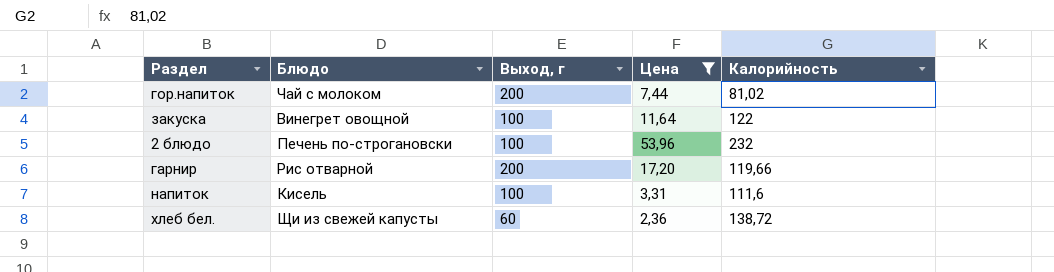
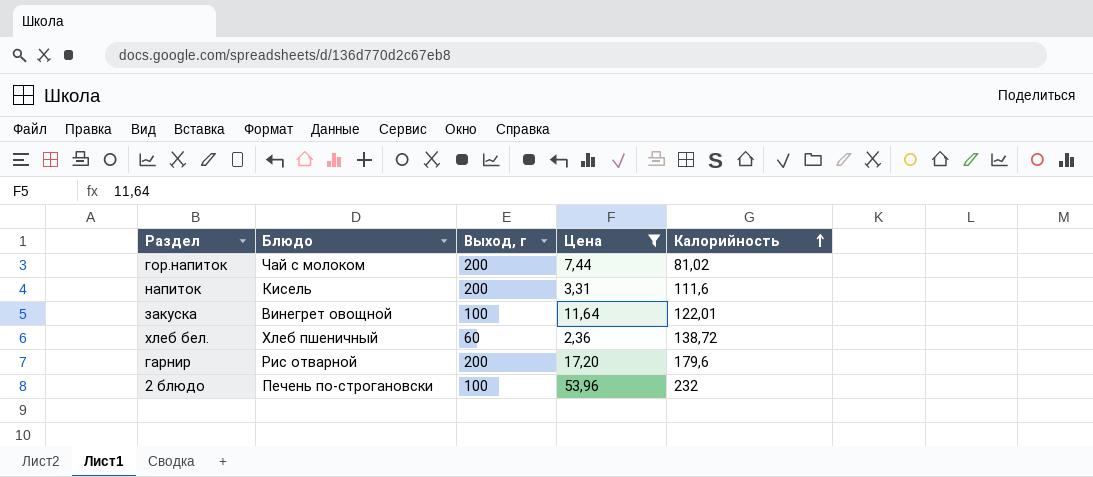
row order: none -> Калорийность ascending
напиток | Выход, г: 100 -> 200
закуска | Калорийность: 122 -> 122,01
хлеб бел. | Блюдо: Щи из свежей капусты -> Хлеб пшеничный
гарнир | Калорийность: 119,66 -> 179,6

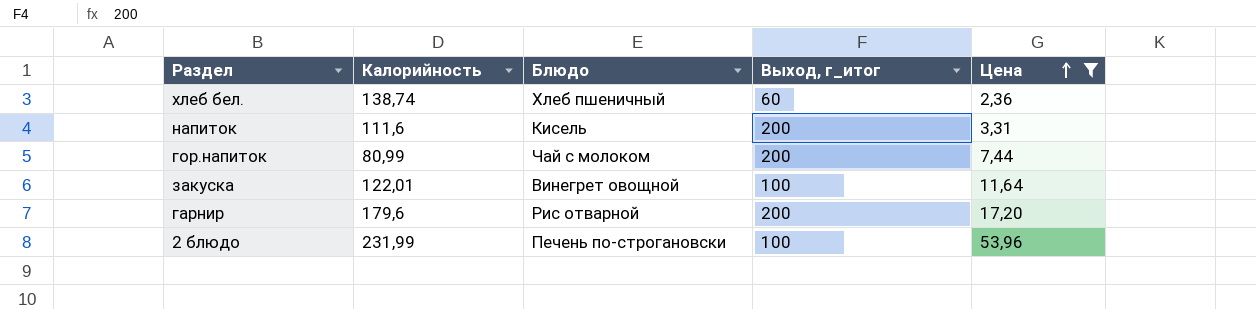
row order: Калорийность ascending -> Цена ascending
column Калорийность | position: 5 -> 2
column name: Выход, г -> Выход, г_итог
хлеб бел. | Калорийность: 138,72 -> 138,74
гор.напиток | Калорийность: 81,02 -> 80,99
2 блюдо | Калорийность: 232 -> 231,99

